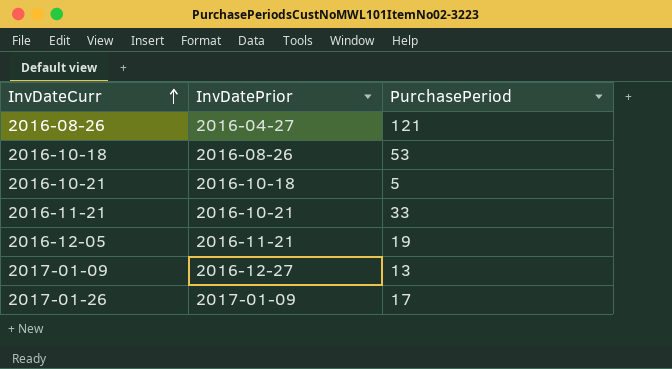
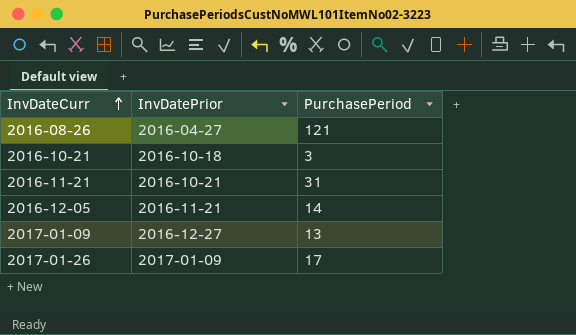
row 2016-10-18: 2016-08-26 | 53 -> none
2016-10-21 | PurchasePeriod: 5 -> 3
2016-11-21 | PurchasePeriod: 33 -> 31
2016-12-05 | PurchasePeriod: 19 -> 14

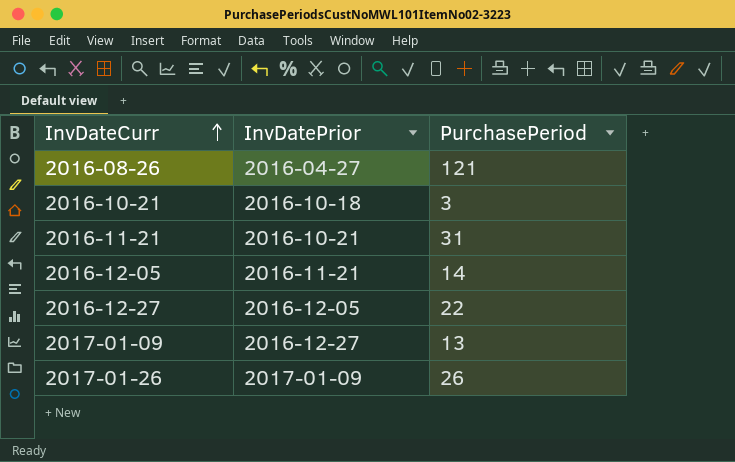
row 2016-12-27: none -> 2016-12-05 | 22
2017-01-26 | PurchasePeriod: 17 -> 26

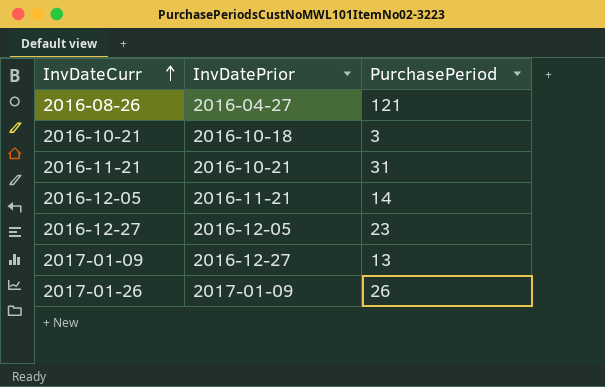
2016-12-27 | PurchasePeriod: 22 -> 23

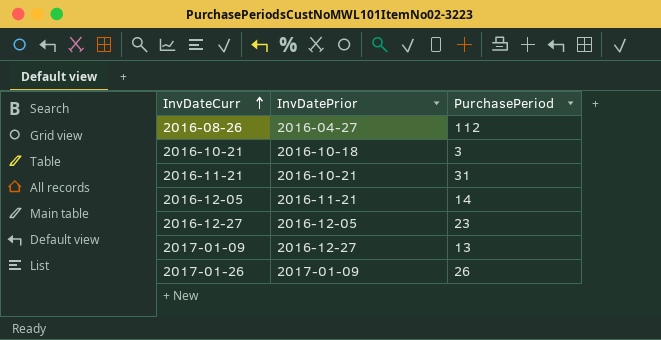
2016-08-26 | PurchasePeriod: 121 -> 112

